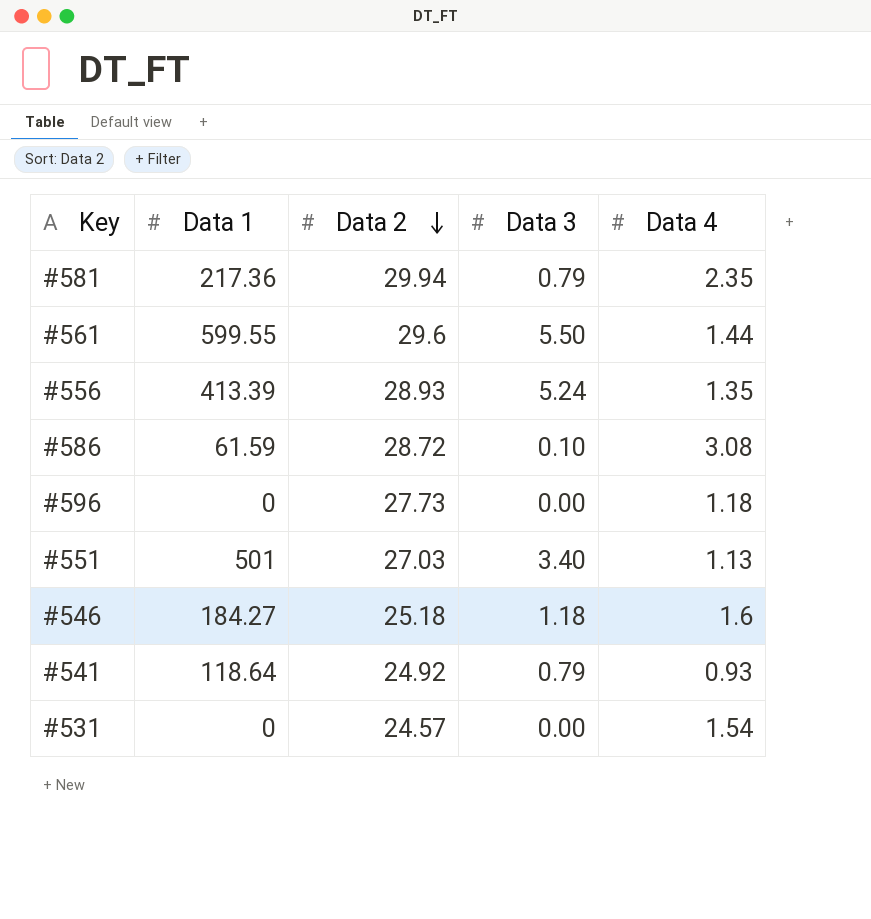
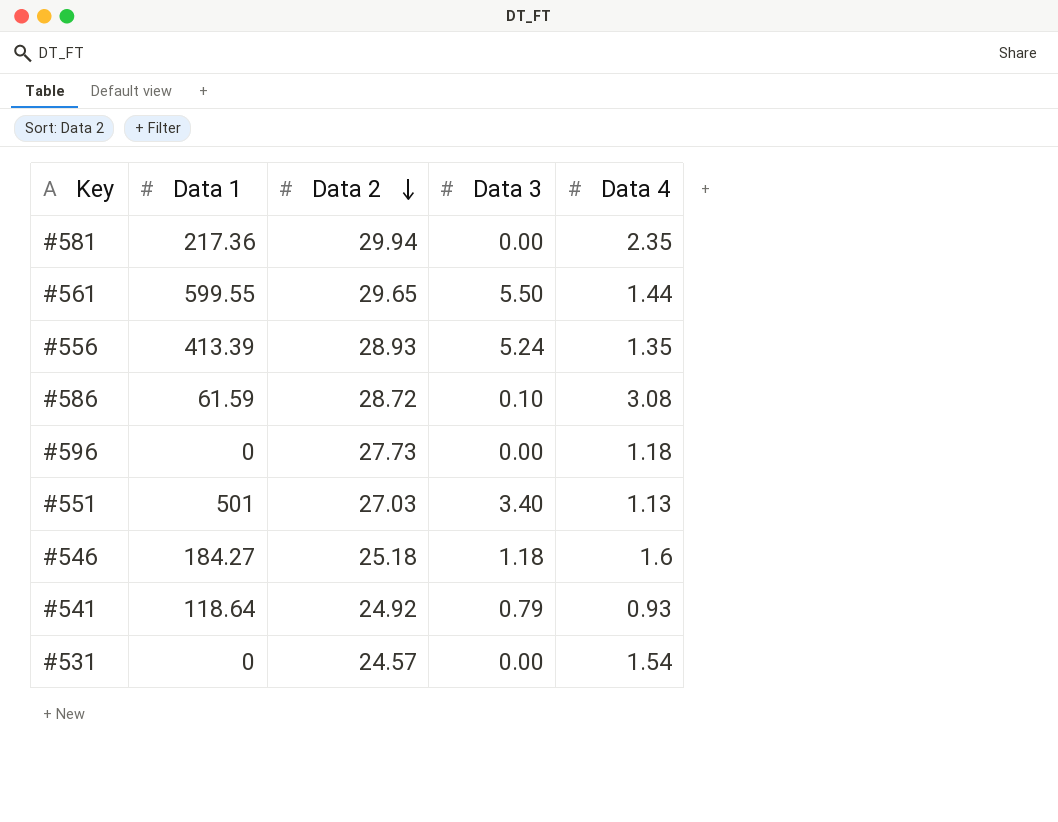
#581 | Data 3: 0.79 -> 0.00
#561 | Data 2: 29.6 -> 29.65

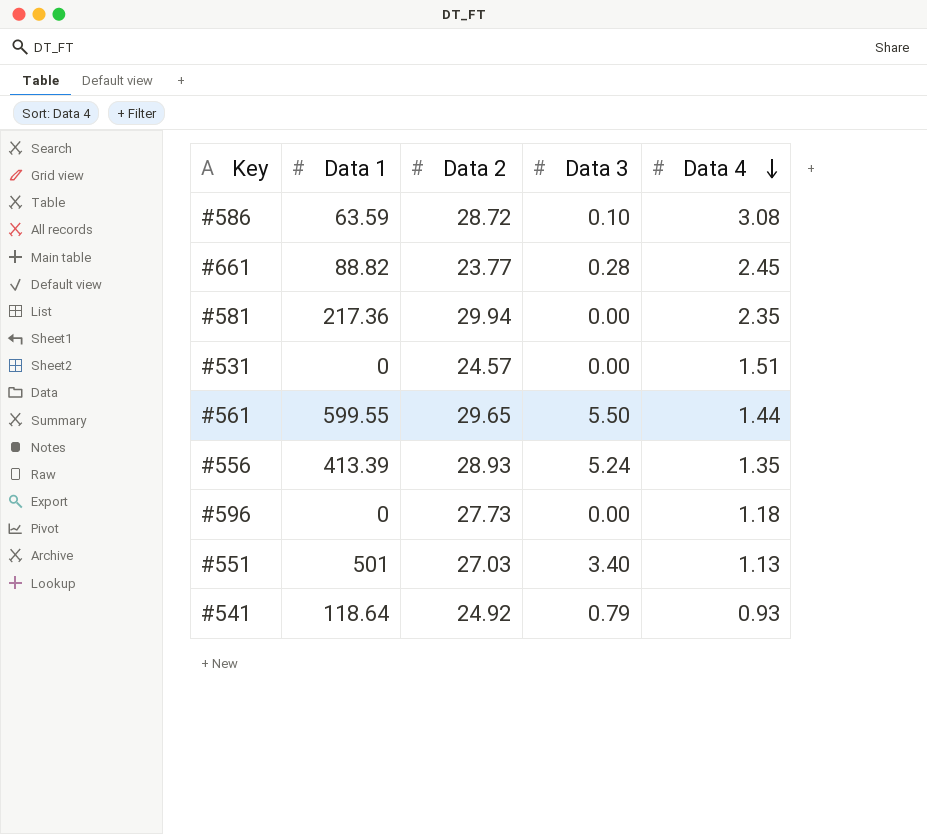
row order: Data 2 descending -> Data 4 descending
row #546: 184.27 | 25.18 | 1.18 | 1.6 -> none
#586 | Data 1: 61.59 -> 63.59
row #661: none -> 88.82 | 23.77 | 0.28 | 2.45
#531 | Data 4: 1.54 -> 1.51

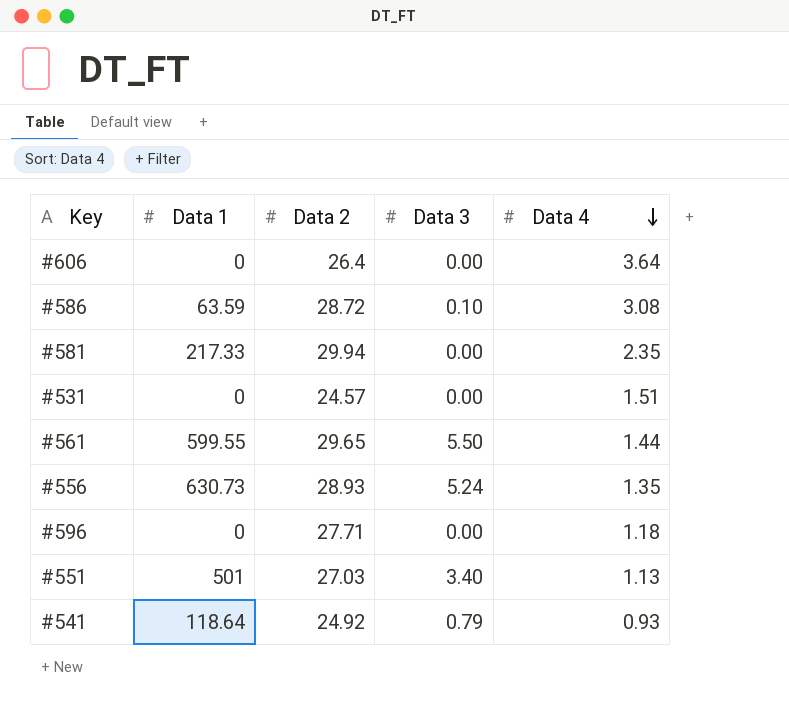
row #661: 88.82 | 23.77 | 0.28 | 2.45 -> none
row #606: none -> 0 | 26.4 | 0.00 | 3.64
#581 | Data 1: 217.36 -> 217.33
#556 | Data 1: 413.39 -> 630.73
#596 | Data 2: 27.73 -> 27.71

